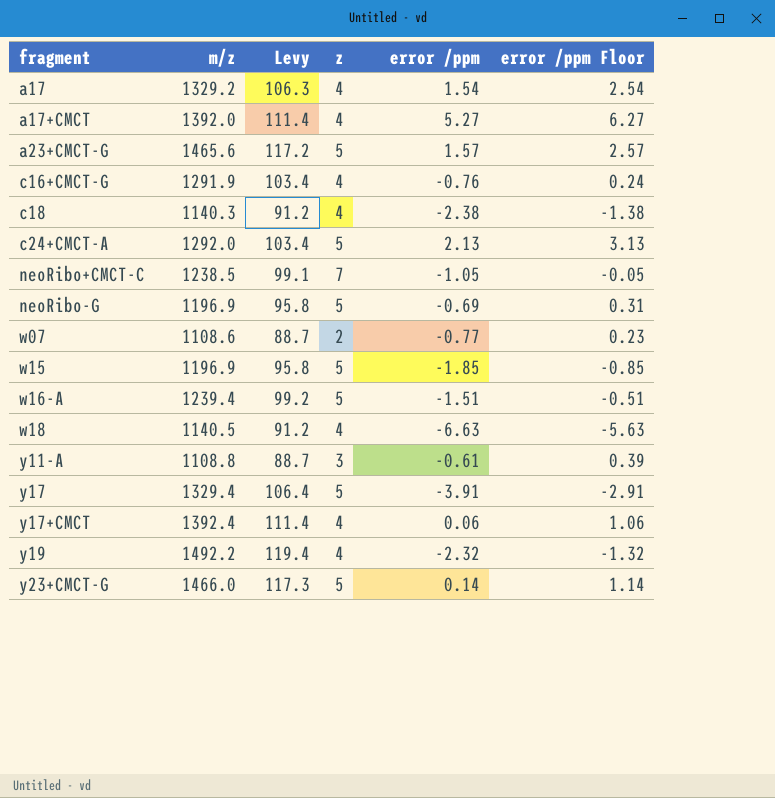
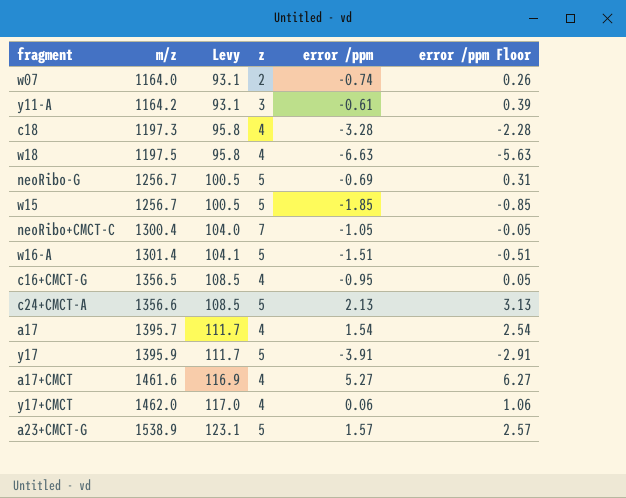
row order: fragment ascending -> m/z ascending
row y19: 1492.2 | 119.4 | 4 | -2.32 | -1.32 -> none
row y23+CMCT-G: 1466.0 | 117.3 | 5 | 0.14 | 1.14 -> none
w07 | m/z: 1108.6 -> 1164.0
w07 | Levy: 88.7 -> 93.1
w07 | error /ppm: -0.77 -> -0.74
w07 | error /ppm Floor: 0.23 -> 0.26
y11-A | m/z: 1108.8 -> 1164.2
y11-A | Levy: 88.7 -> 93.1
c18 | m/z: 1140.3 -> 1197.3
c18 | Levy: 91.2 -> 95.8
c18 | error /ppm: -2.38 -> -3.28
c18 | error /ppm Floor: -1.38 -> -2.28
w18 | m/z: 1140.5 -> 1197.5
w18 | Levy: 91.2 -> 95.8
neoRibo-G | m/z: 1196.9 -> 1256.7
neoRibo-G | Levy: 95.8 -> 100.5
w15 | m/z: 1196.9 -> 1256.7
w15 | Levy: 95.8 -> 100.5
neoRibo+CMCT-C | m/z: 1238.5 -> 1300.4
neoRibo+CMCT-C | Levy: 99.1 -> 104.0
w16-A | m/z: 1239.4 -> 1301.4
w16-A | Levy: 99.2 -> 104.1
c16+CMCT-G | m/z: 1291.9 -> 1356.5
c16+CMCT-G | Levy: 103.4 -> 108.5
c16+CMCT-G | error /ppm: -0.76 -> -0.95
c16+CMCT-G | error /ppm Floor: 0.24 -> 0.05
c24+CMCT-A | m/z: 1292.0 -> 1356.6
c24+CMCT-A | Levy: 103.4 -> 108.5
a17 | m/z: 1329.2 -> 1395.7
a17 | Levy: 106.3 -> 111.7
y17 | m/z: 1329.4 -> 1395.9
y17 | Levy: 106.4 -> 111.7
a17+CMCT | m/z: 1392.0 -> 1461.6
a17+CMCT | Levy: 111.4 -> 116.9
y17+CMCT | m/z: 1392.4 -> 1462.0
y17+CMCT | Levy: 111.4 -> 117.0
a23+CMCT-G | m/z: 1465.6 -> 1538.9
a23+CMCT-G | Levy: 117.2 -> 123.1

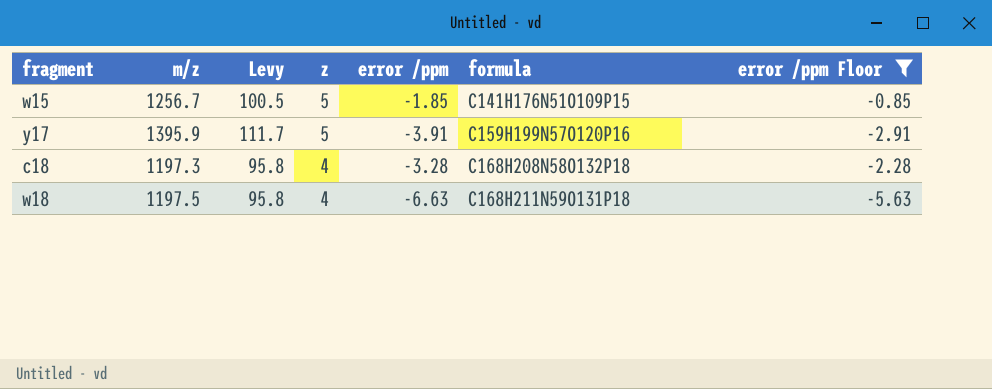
filter: none -> error /ppm Floor <= -0.85
row order: m/z ascending -> z descending
column formula | position: none -> 6

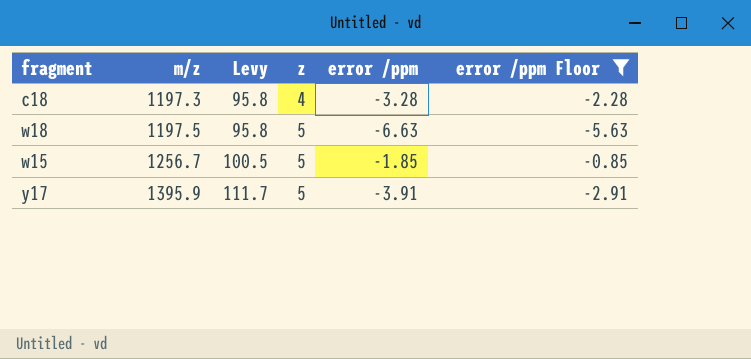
row order: z descending -> m/z ascending
column formula | position: 6 -> none
w18 | z: 4 -> 5

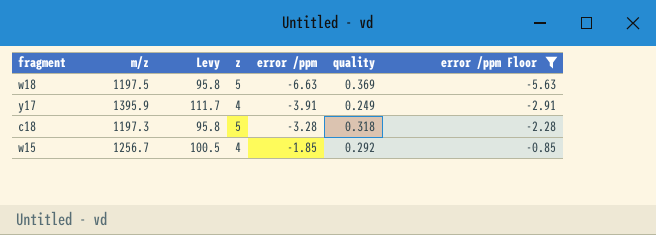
row order: m/z ascending -> error /ppm ascending
column quality | position: none -> 6
y17 | z: 5 -> 4
c18 | z: 4 -> 5
w15 | z: 5 -> 4

